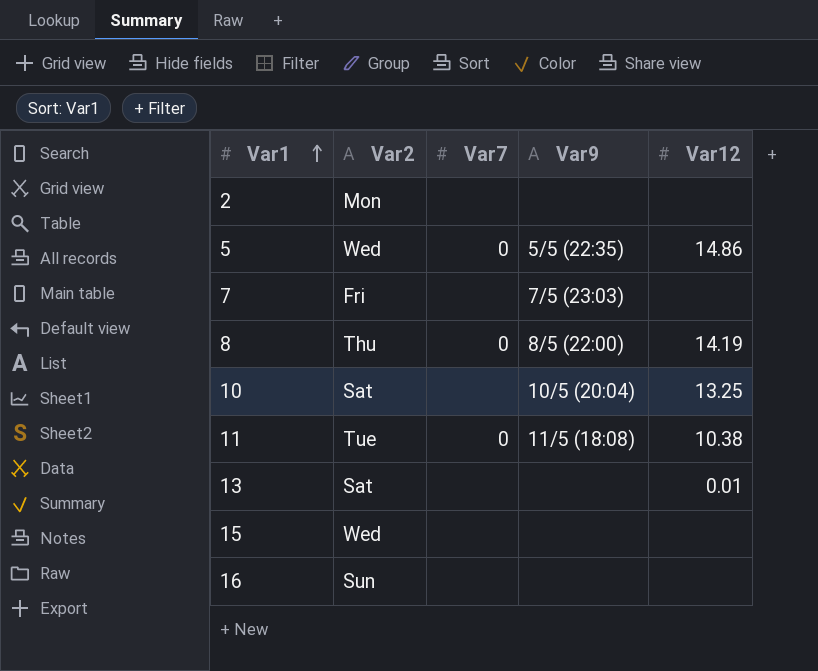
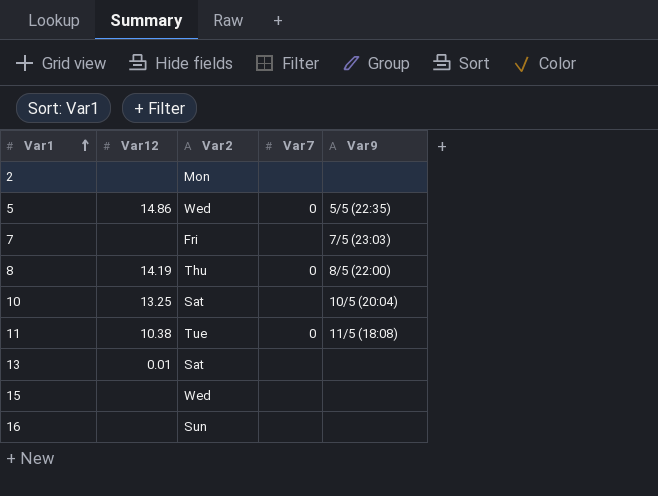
column Var12 | position: 5 -> 2

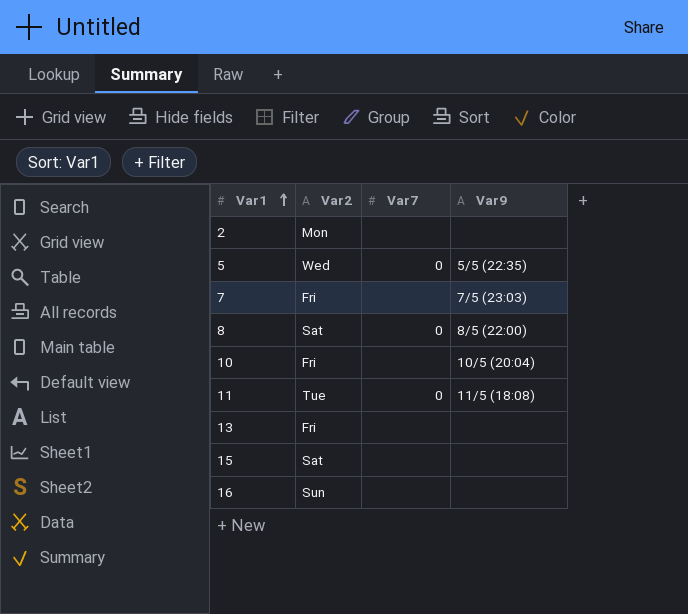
column Var12 | position: 2 -> none
8 | Var2: Thu -> Sat
10 | Var2: Sat -> Fri
13 | Var2: Sat -> Fri
15 | Var2: Wed -> Sat

